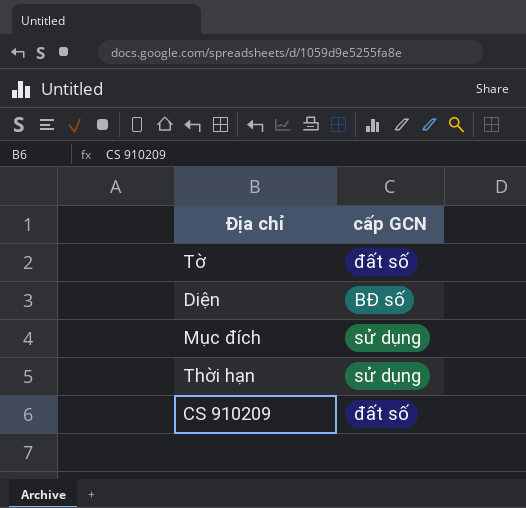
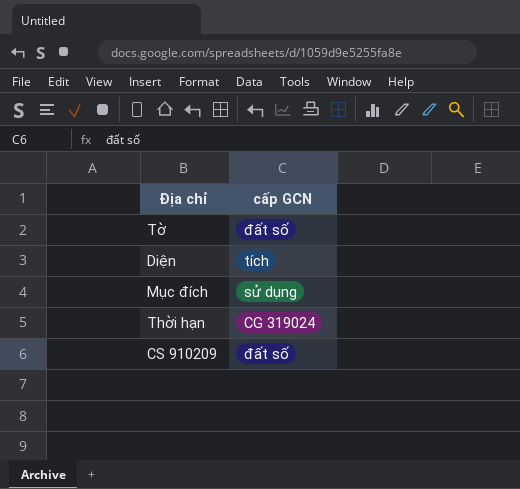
Diện | cấp GCN: BĐ số -> tích
Thời hạn | cấp GCN: sử dụng -> CG 319024

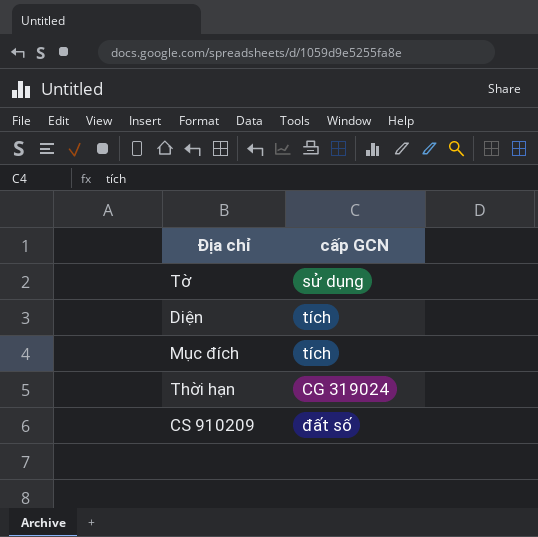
Tờ | cấp GCN: đất số -> sử dụng
Mục đích | cấp GCN: sử dụng -> tích

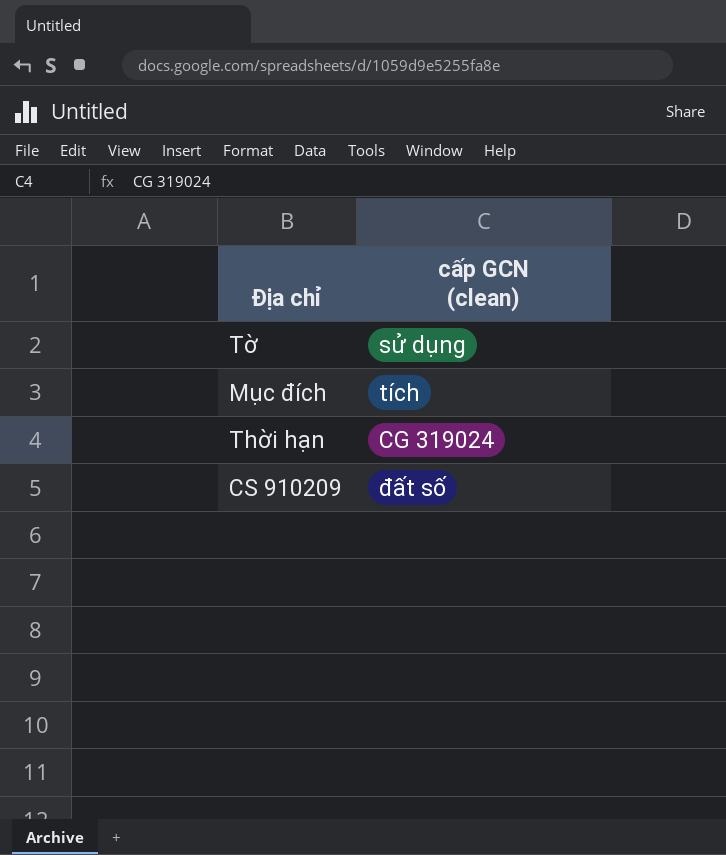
column name: cấp GCN -> cấp GCN (clean)
row Diện: tích -> none

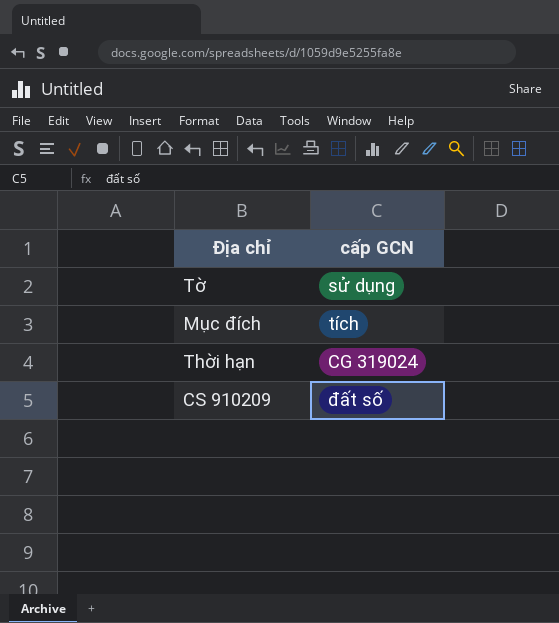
column name: cấp GCN (clean) -> cấp GCN

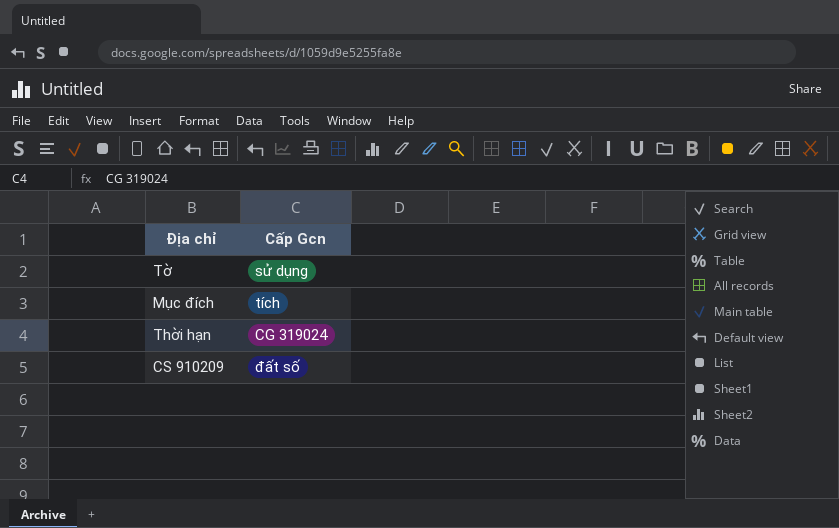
column name: cấp GCN -> Cấp Gcn

